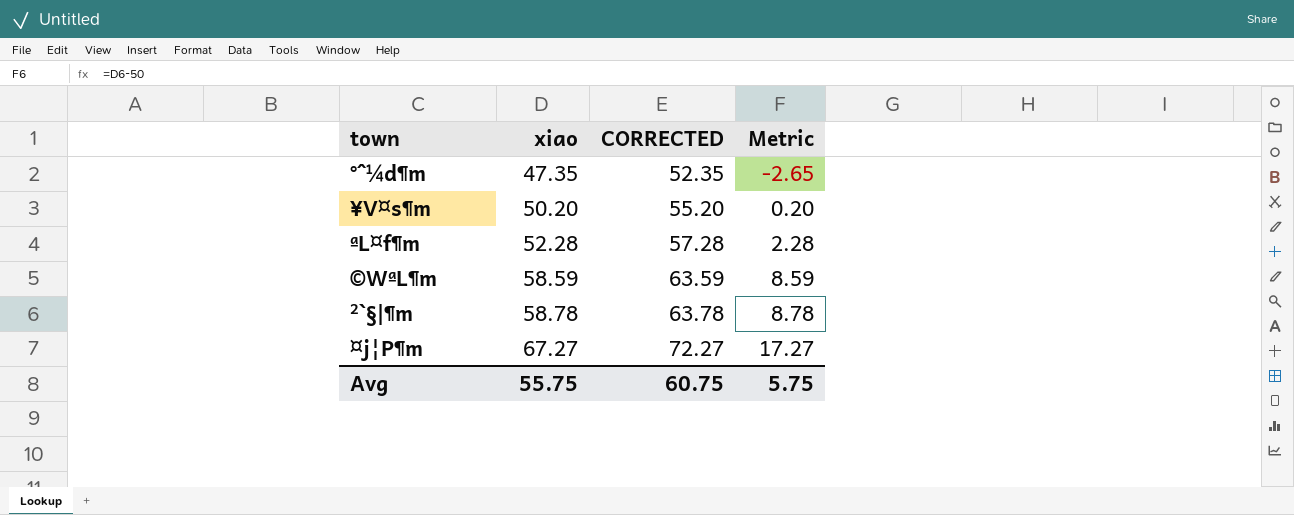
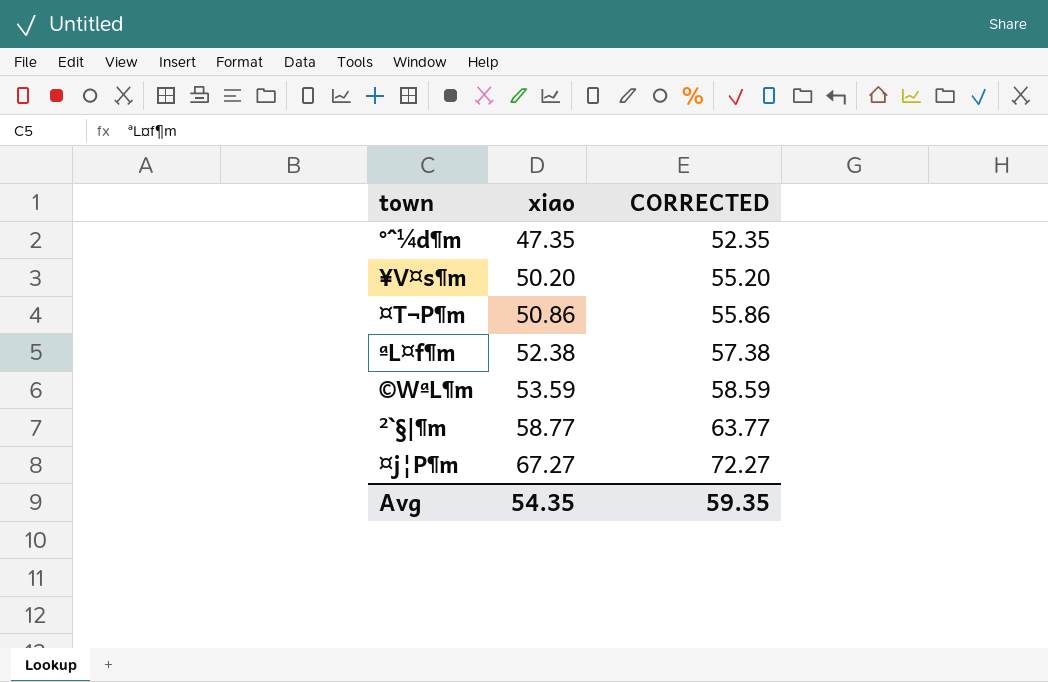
column Metric | formula: [xiao] - 50 -> none
row ¤T¬P¶m: none -> 50.86 | 55.86
ªL¤f¶m | xiao: 52.28 -> 52.38
ªL¤f¶m | CORRECTED: 57.28 -> 57.38
©WªL¶m | xiao: 58.59 -> 53.59
©WªL¶m | CORRECTED: 63.59 -> 58.59
²`§|¶m | xiao: 58.78 -> 58.77
²`§|¶m | CORRECTED: 63.78 -> 63.77
Avg | xiao: 55.75 -> 54.35
Avg | CORRECTED: 60.75 -> 59.35

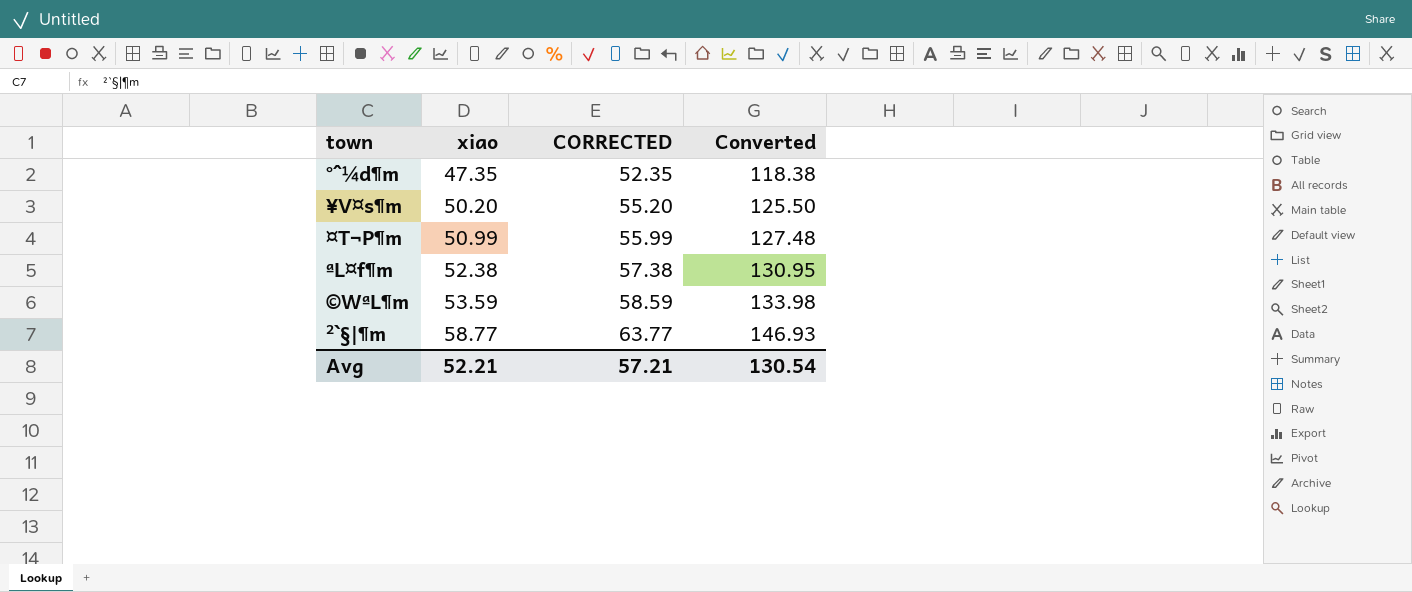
column Converted | formula: none -> [xiao] * 2.5
row ¤j¦P¶m: 67.27 | 72.27 -> none
¤T¬P¶m | xiao: 50.86 -> 50.99
¤T¬P¶m | CORRECTED: 55.86 -> 55.99
Avg | xiao: 54.35 -> 52.21
Avg | CORRECTED: 59.35 -> 57.21

